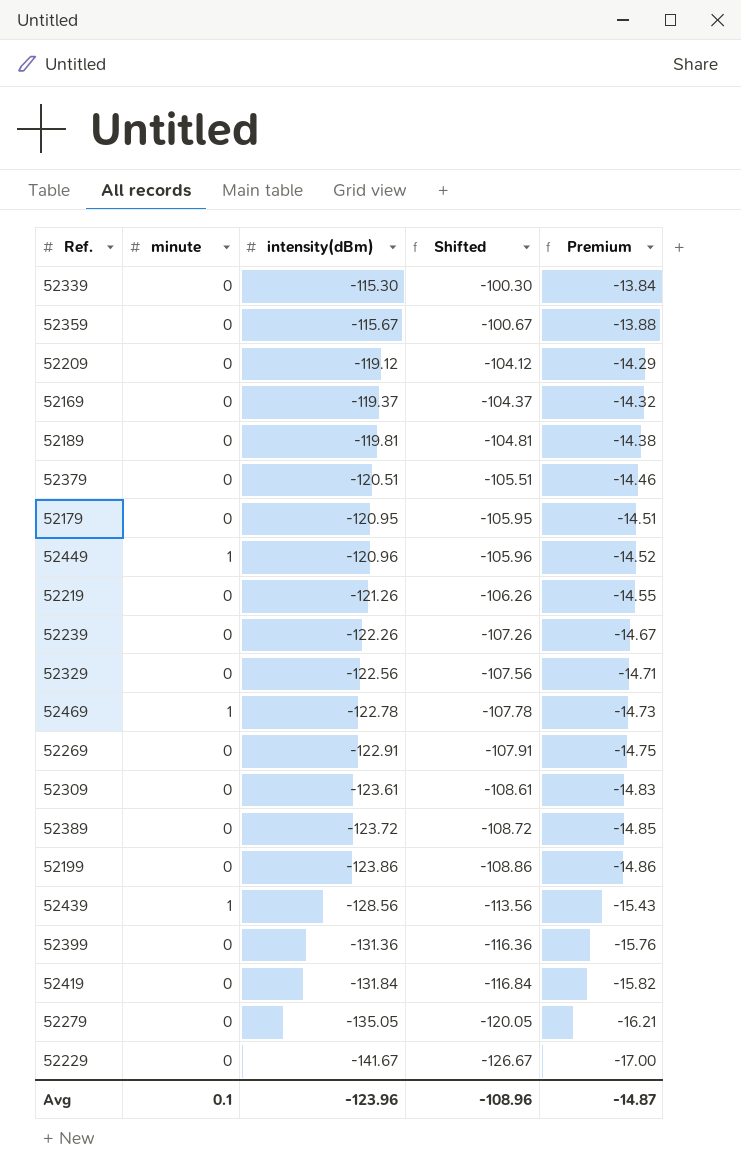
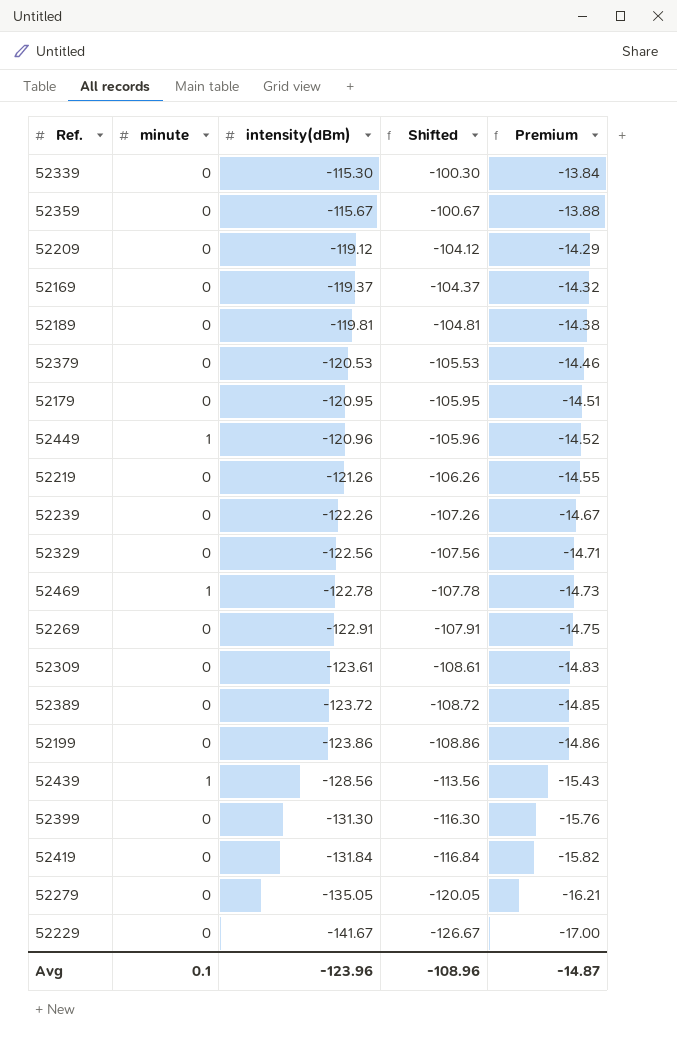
52379 | intensity(dBm): -120.51 -> -120.53
52379 | Shifted: -105.51 -> -105.53
52399 | intensity(dBm): -131.36 -> -131.30
52399 | Shifted: -116.36 -> -116.30

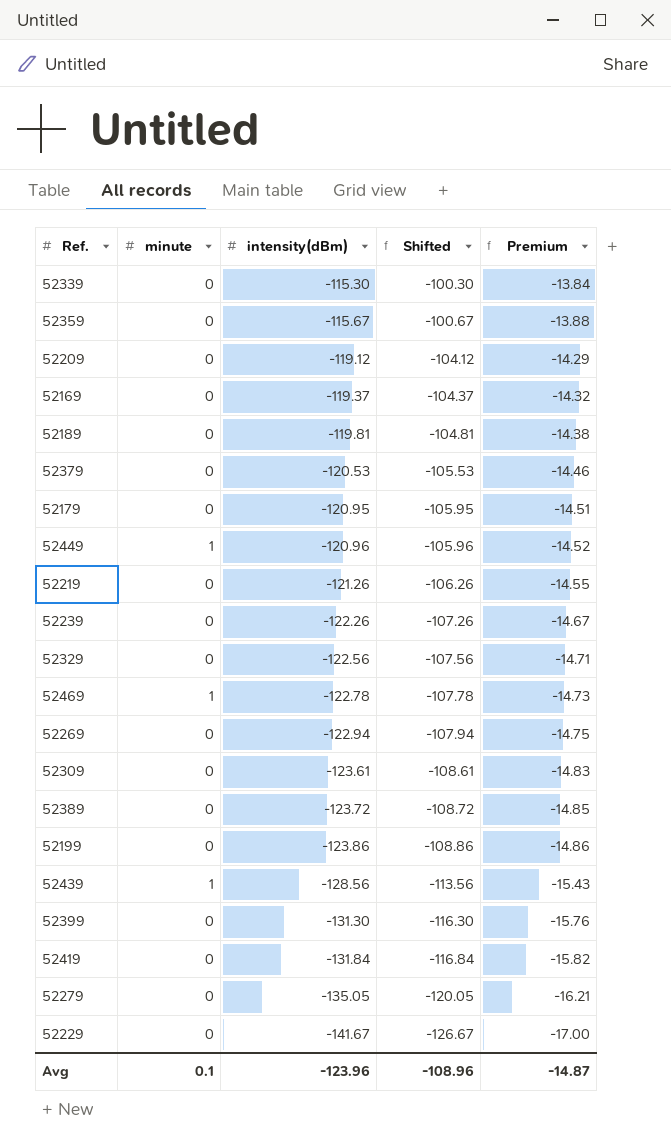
52269 | intensity(dBm): -122.91 -> -122.94
52269 | Shifted: -107.91 -> -107.94

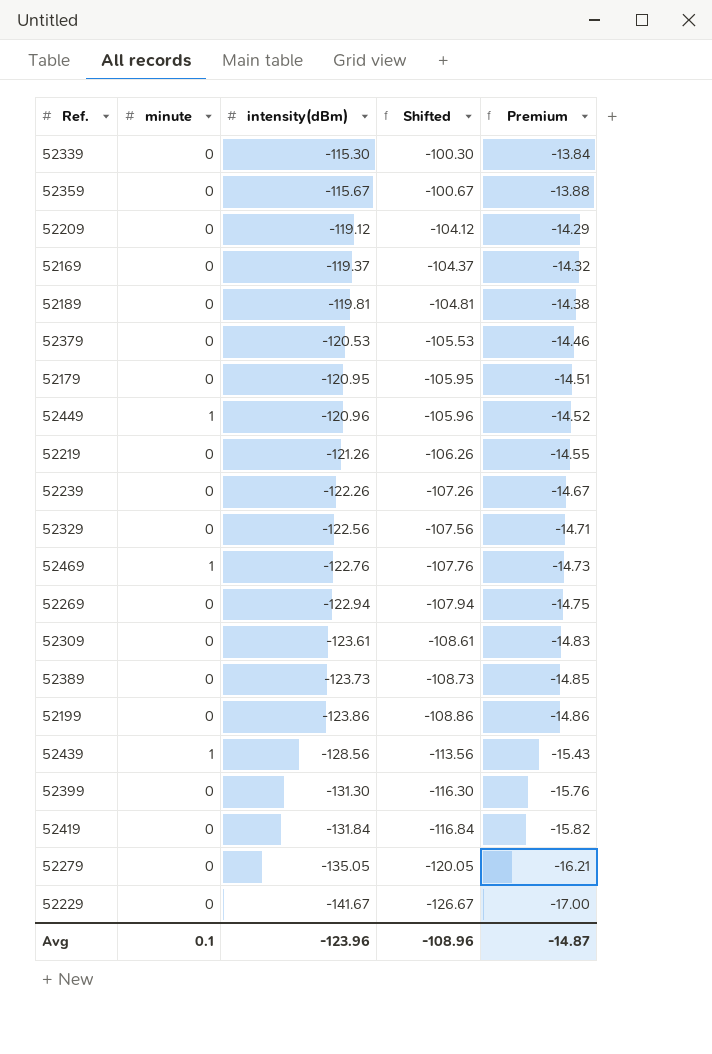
52469 | intensity(dBm): -122.78 -> -122.76
52469 | Shifted: -107.78 -> -107.76
52389 | intensity(dBm): -123.72 -> -123.73
52389 | Shifted: -108.72 -> -108.73

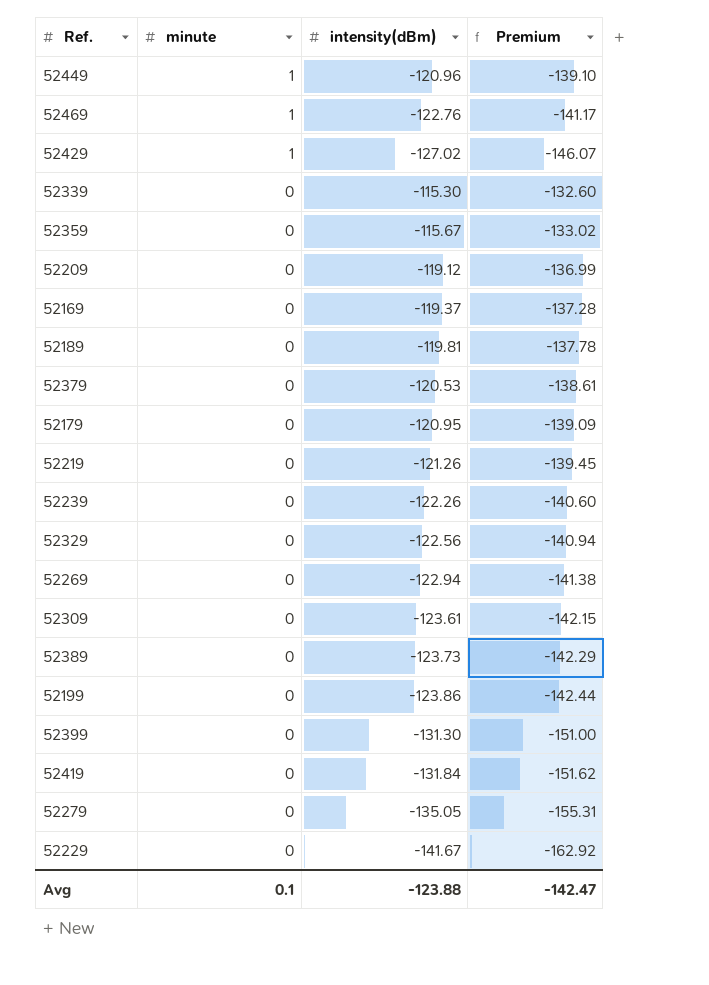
row order: intensity(dBm) descending -> minute descending
column Shifted | formula: [intensity(dBm)] + 15 -> none
column Premium | formula: [intensity(dBm)] * 0.12 -> [intensity(dBm)] * 1.15
row 52439: 1 | -128.56 | -113.56 | -15.43 -> none
row 52429: none -> 1 | -127.02 | -146.07
Avg | intensity(dBm): -123.96 -> -123.88
Avg | Premium: -14.87 -> -142.47

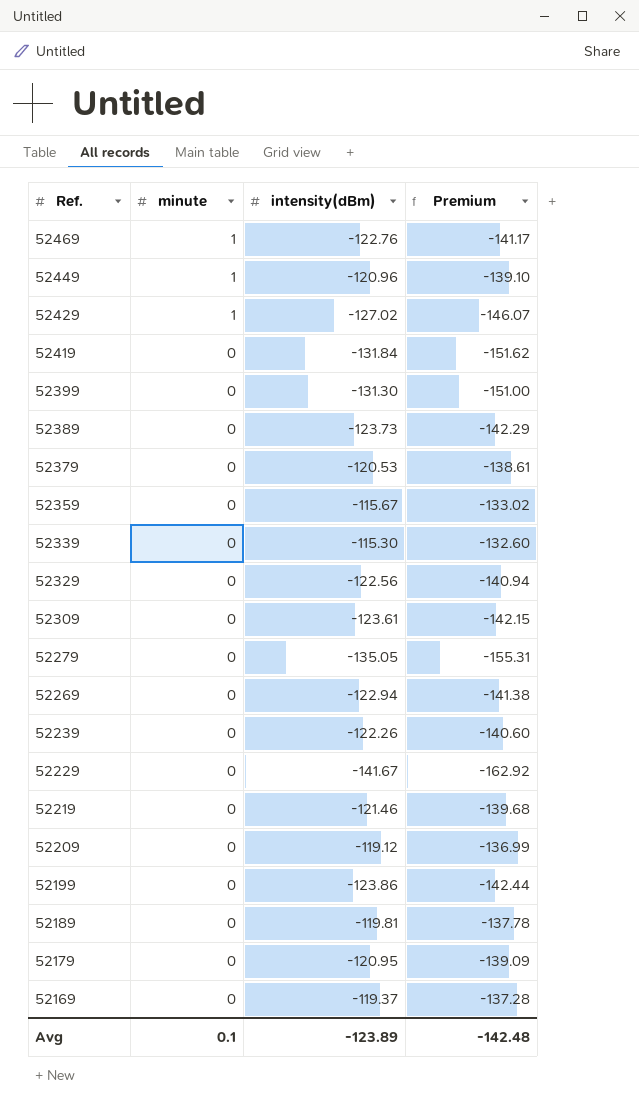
row order: minute descending -> Ref. descending
52219 | intensity(dBm): -121.26 -> -121.46
52219 | Premium: -139.45 -> -139.68
Avg | intensity(dBm): -123.88 -> -123.89
Avg | Premium: -142.47 -> -142.48

